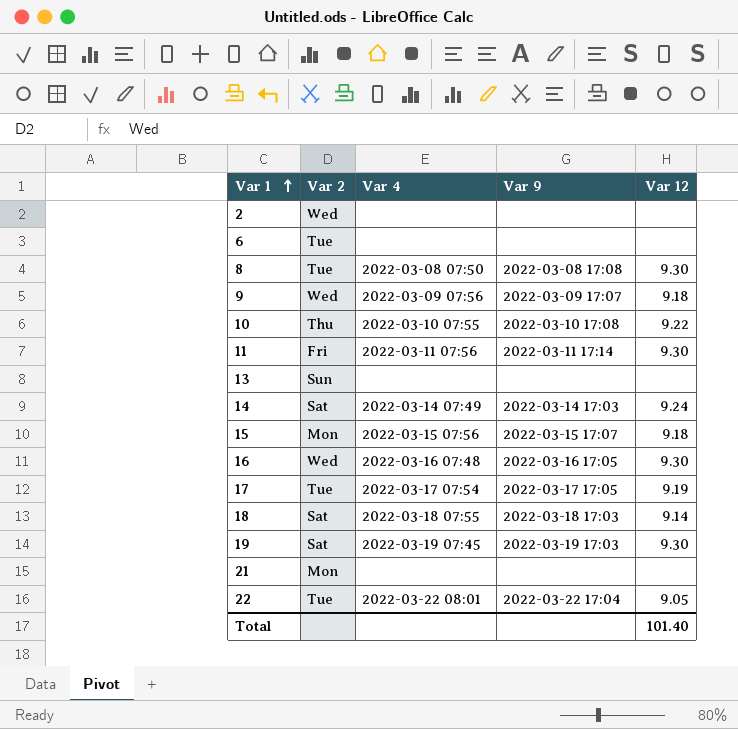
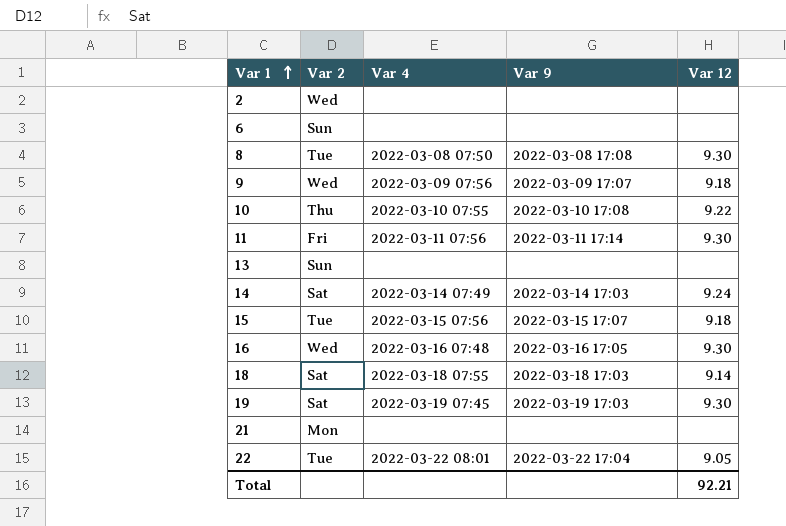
row 17: Tue | 2022-03-17 07:54 | 2022-03-17 17:05 | 9.19 -> none
6 | Var 2: Tue -> Sun
15 | Var 2: Mon -> Tue
Total | Var 12: 101.40 -> 92.21

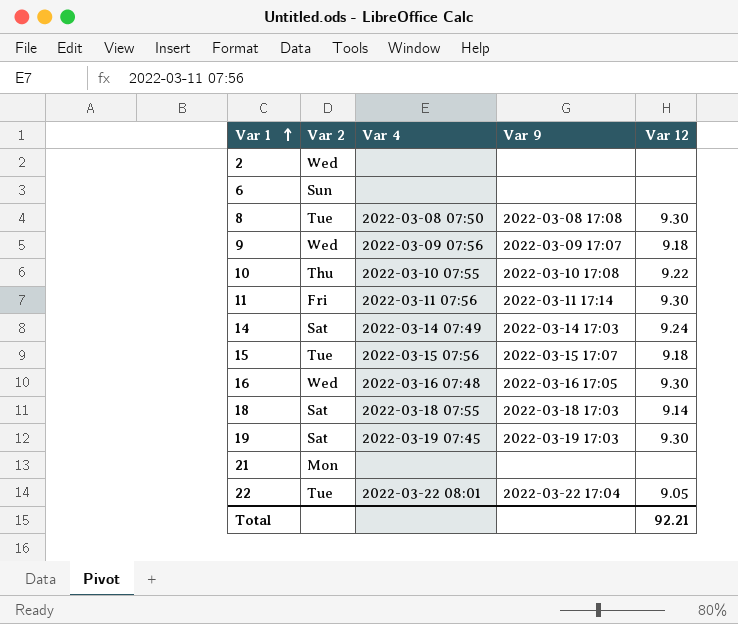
row 13: Sun | none | none | none -> none

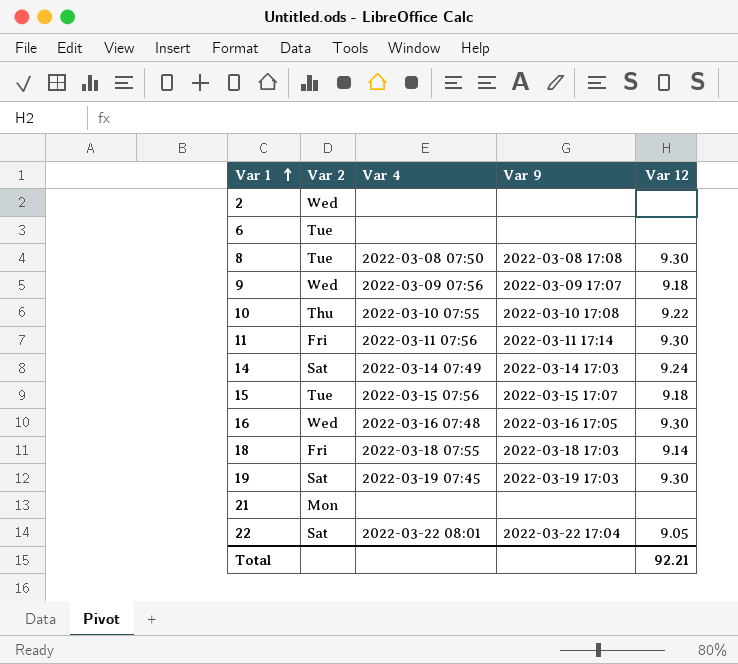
6 | Var 2: Sun -> Tue
18 | Var 2: Sat -> Fri
22 | Var 2: Tue -> Sat

